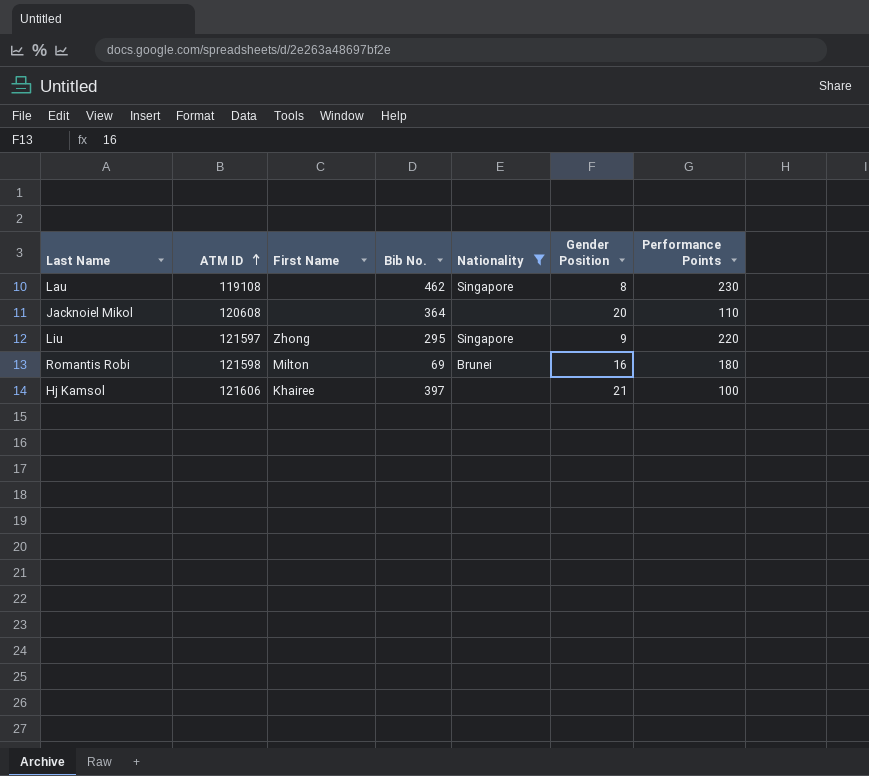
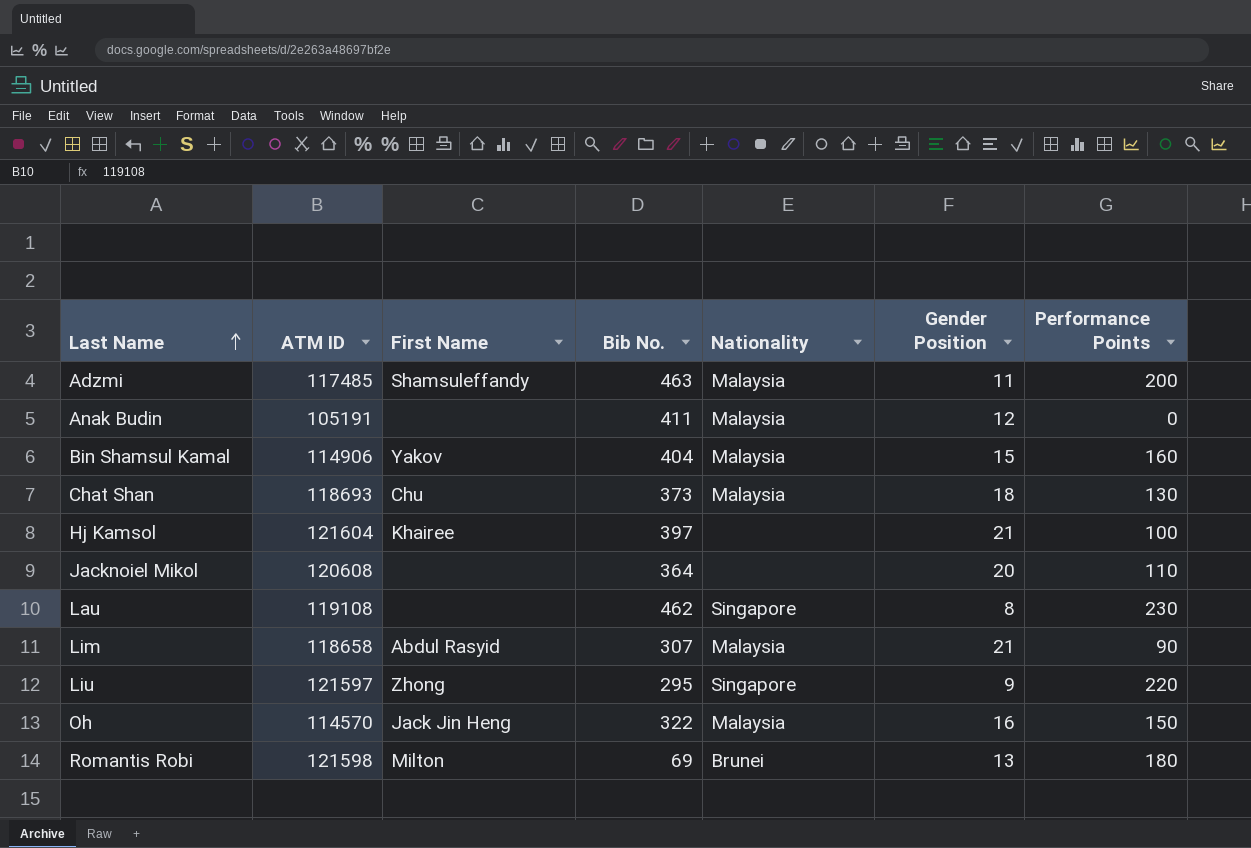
filter: Nationality != Malaysia -> none
row order: ATM ID ascending -> Last Name ascending
Hj Kamsol | ATM ID: 121606 -> 121604
Romantis Robi | Gender Position: 16 -> 13

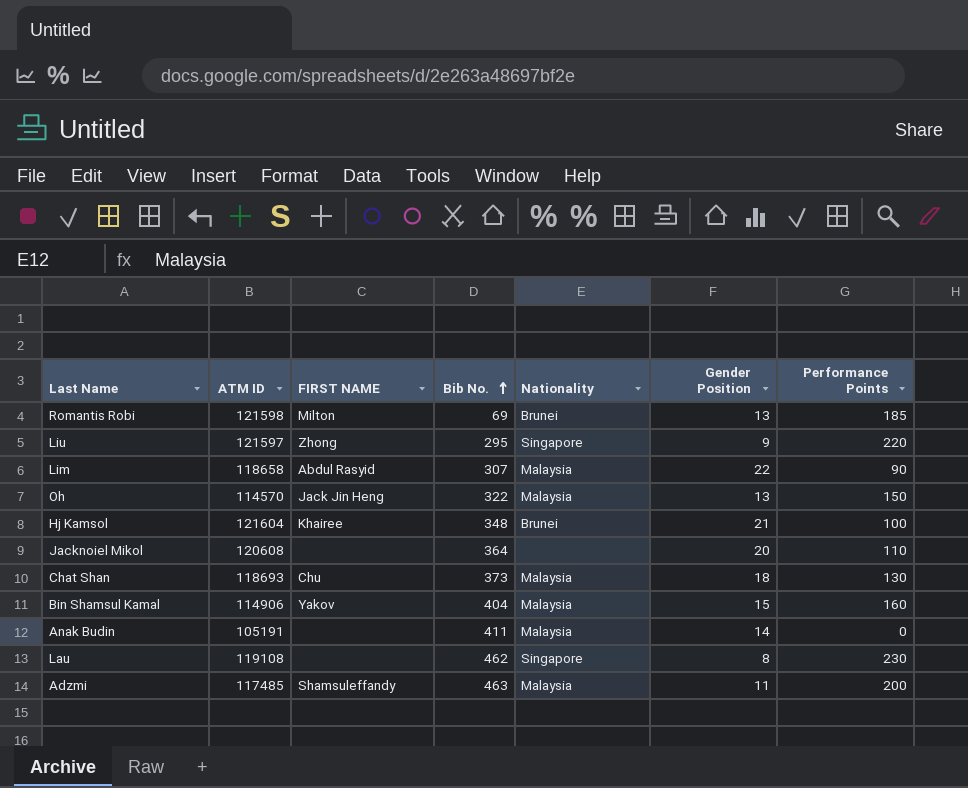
row order: Last Name ascending -> Bib No. ascending
column name: First Name -> FIRST NAME
Romantis Robi | Performance Points: 180 -> 185
Lim | Gender Position: 21 -> 22
Oh | Gender Position: 16 -> 13
Hj Kamsol | Bib No.: 397 -> 348
Hj Kamsol | Nationality: none -> Brunei
Anak Budin | Gender Position: 12 -> 14

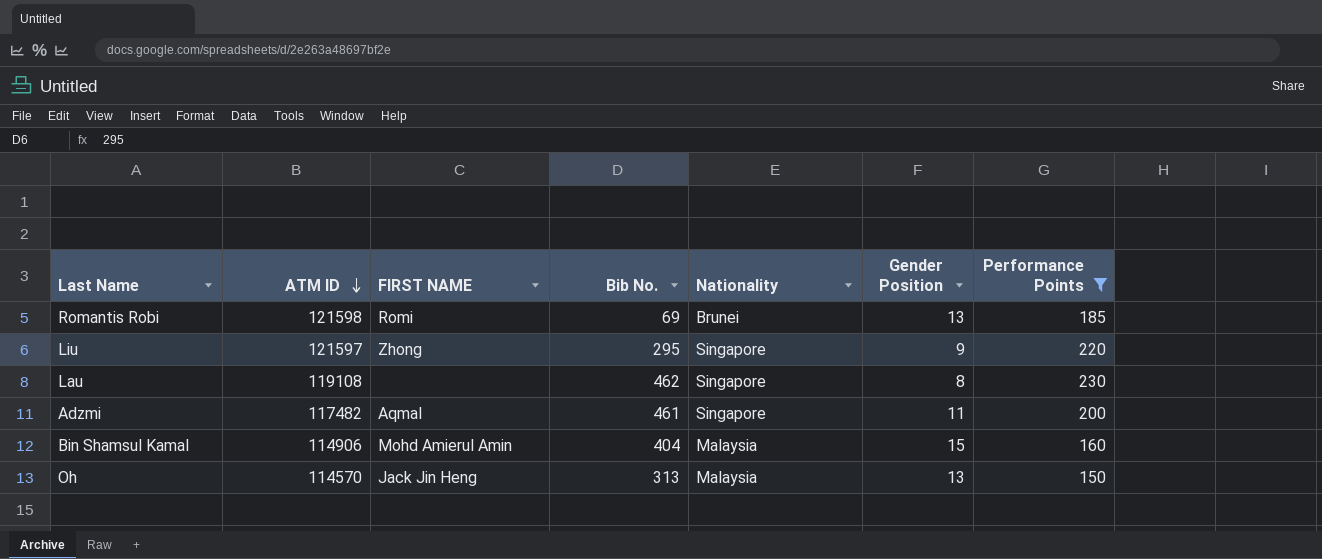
filter: none -> Performance Points >= 150
row order: Bib No. ascending -> ATM ID descending
Romantis Robi | FIRST NAME: Milton -> Romi
Adzmi | ATM ID: 117485 -> 117482
Adzmi | FIRST NAME: Shamsuleffandy -> Aqmal
Adzmi | Bib No.: 463 -> 461
Adzmi | Nationality: Malaysia -> Singapore
Bin Shamsul Kamal | FIRST NAME: Yakov -> Mohd Amierul Amin
Oh | Bib No.: 322 -> 313

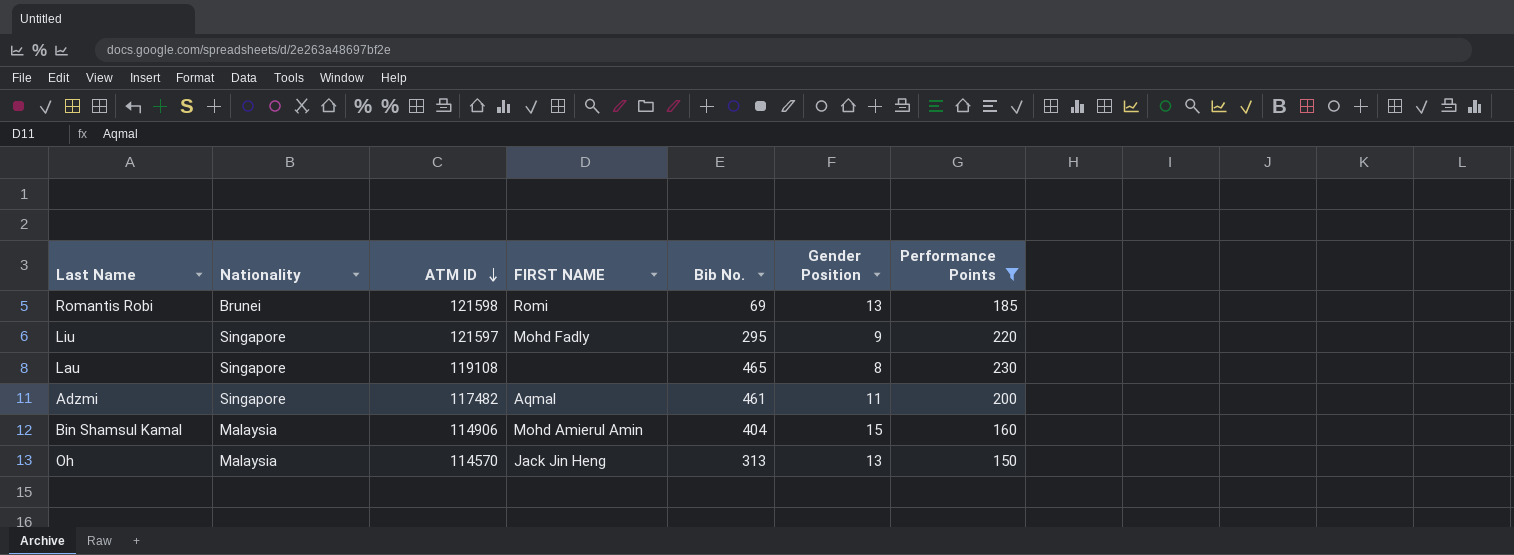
column Nationality | position: 5 -> 2
Liu | FIRST NAME: Zhong -> Mohd Fadly
Lau | Bib No.: 462 -> 465

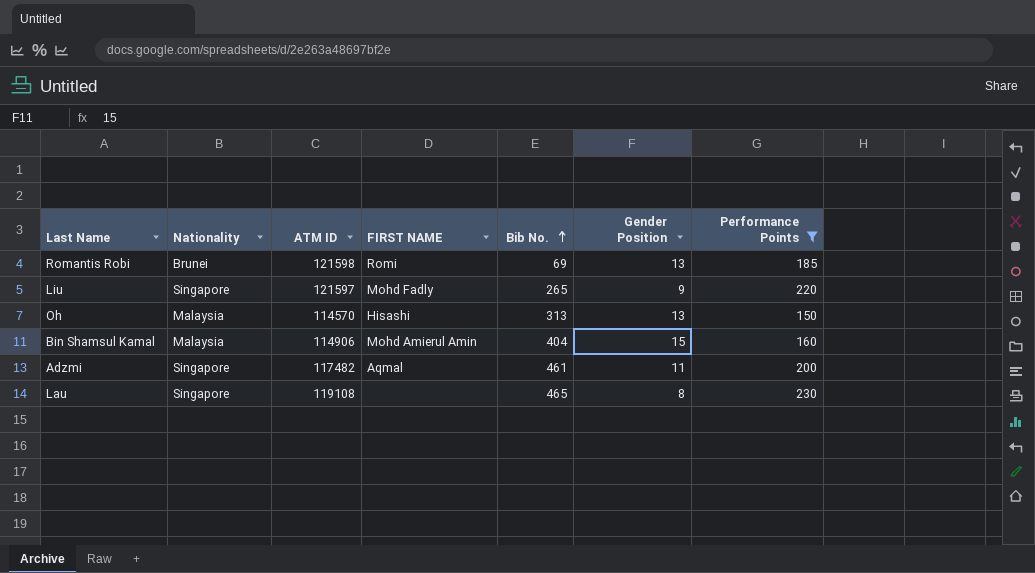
row order: ATM ID descending -> Bib No. ascending
Liu | Bib No.: 295 -> 265
Oh | FIRST NAME: Jack Jin Heng -> Hisashi

